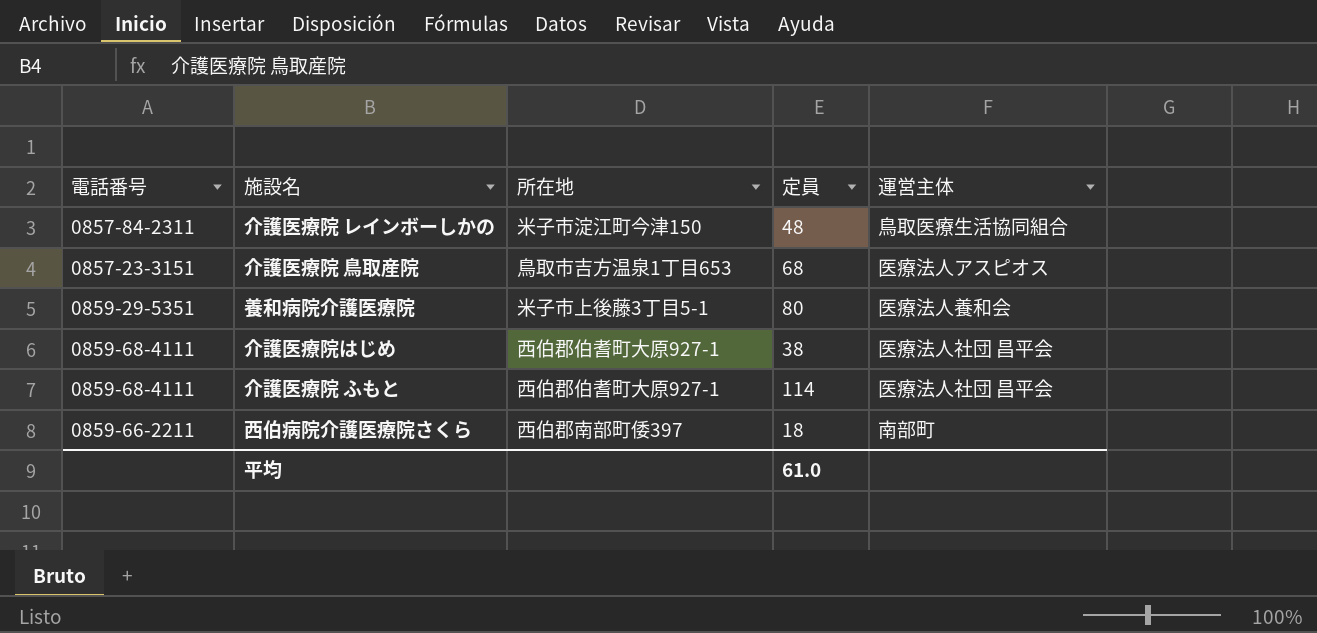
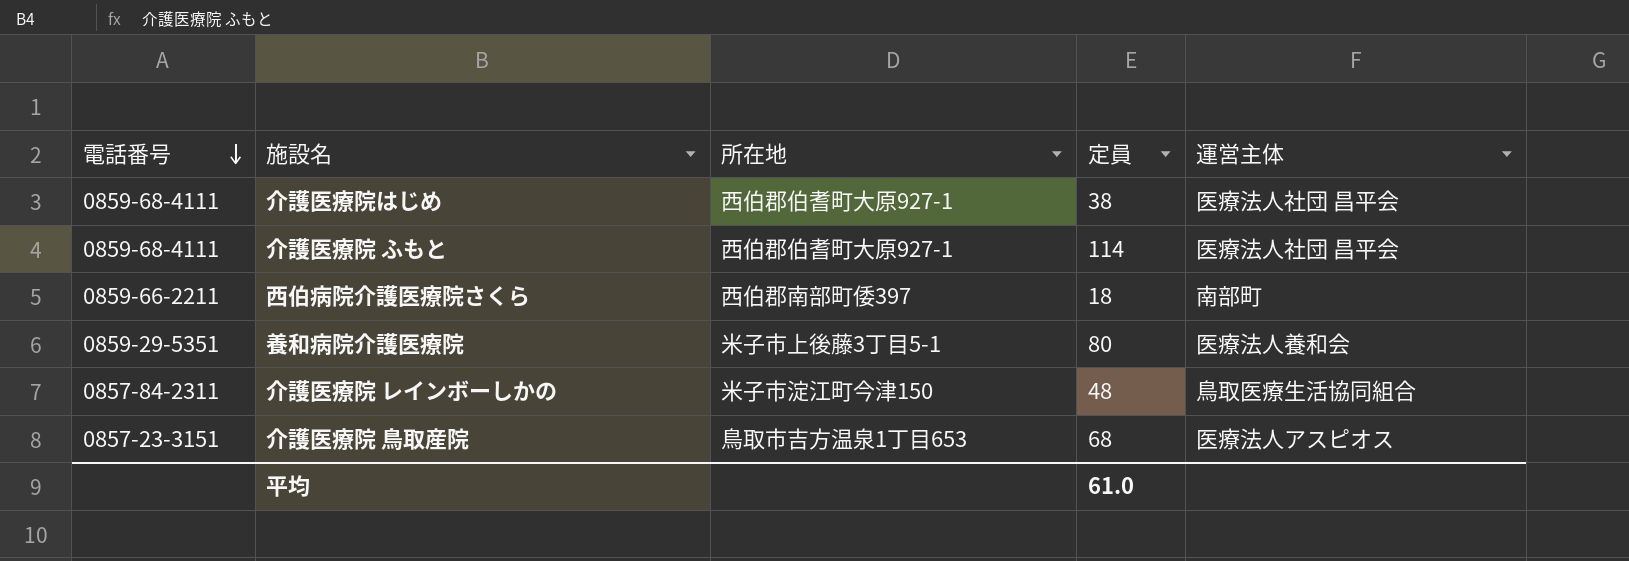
row order: none -> 電話番号 descending

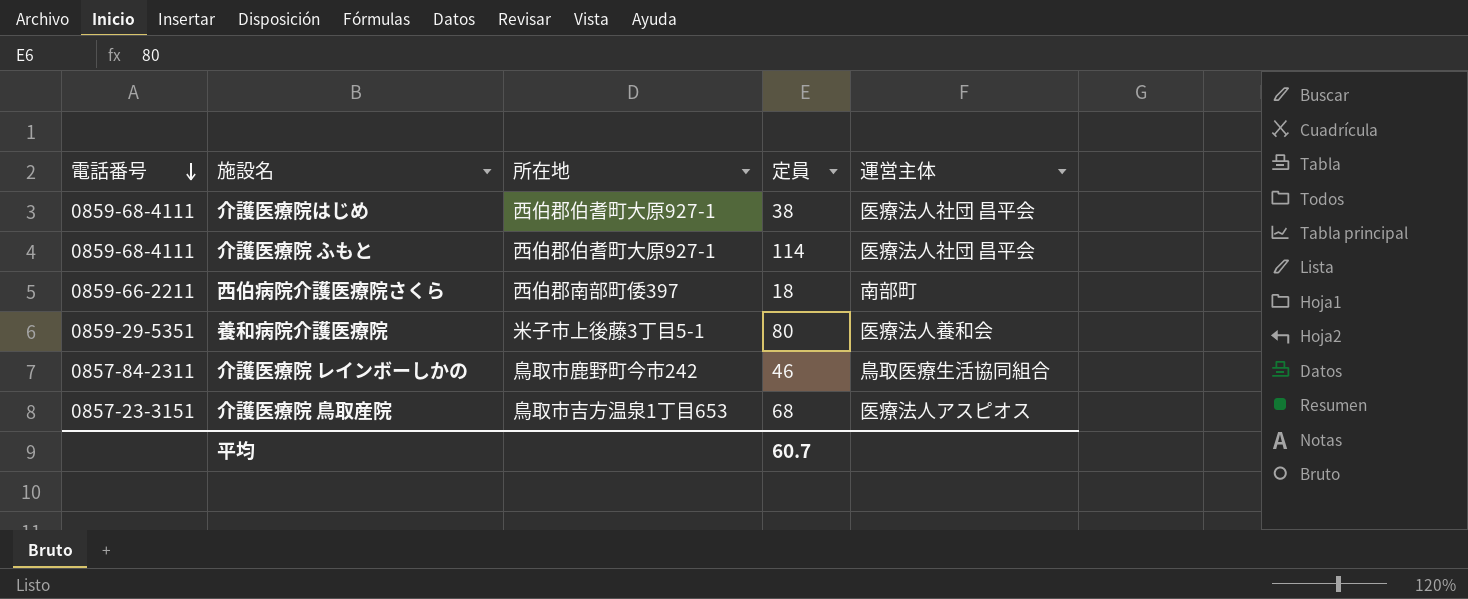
介護医療院 レインボーしかの | 所在地: 米子市淀江町今津150 -> 鳥取市鹿野町今市242
介護医療院 レインボーしかの | 定員: 48 -> 46
平均 | 定員: 61.0 -> 60.7

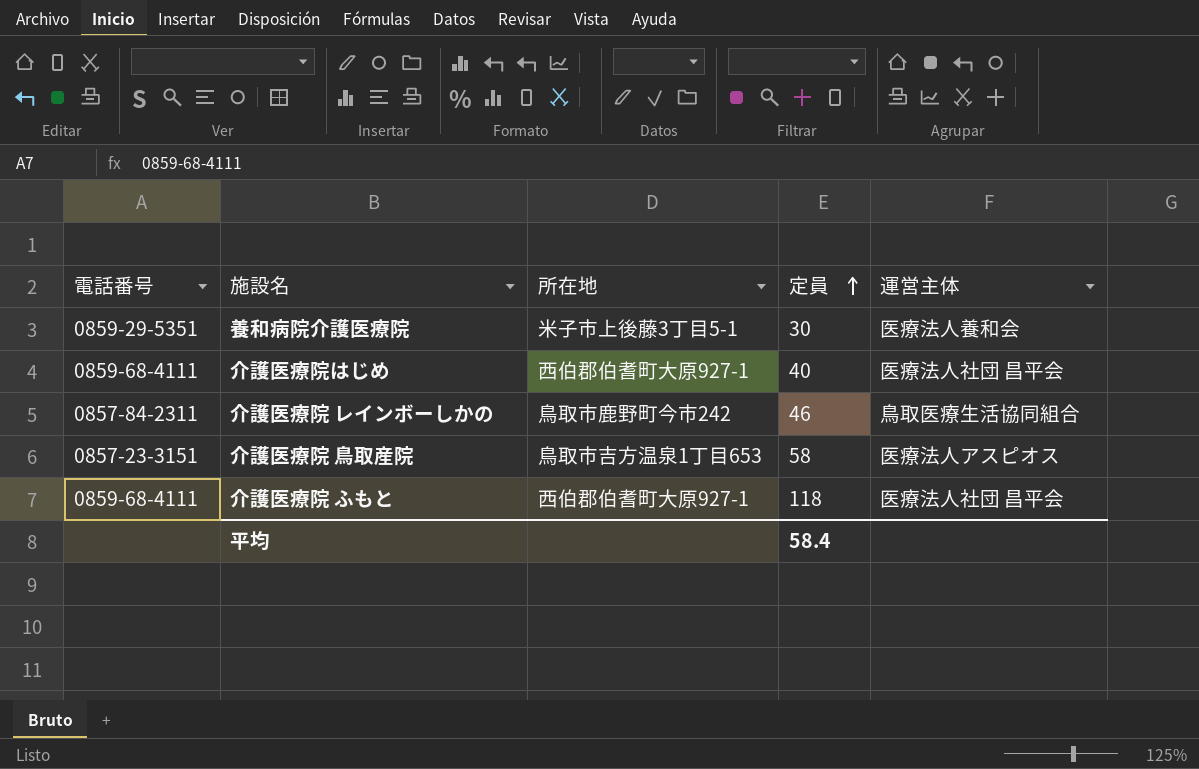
row order: 電話番号 descending -> 定員 ascending
row 西伯病院介護医療院さくら: 0859-66-2211 | 西伯郡南部町倭397 | 18 | 南部町 -> none
養和病院介護医療院 | 定員: 80 -> 30
介護医療院はじめ | 定員: 38 -> 40
介護医療院 鳥取産院 | 定員: 68 -> 58
介護医療院 ふもと | 定員: 114 -> 118
平均 | 定員: 60.7 -> 58.4

